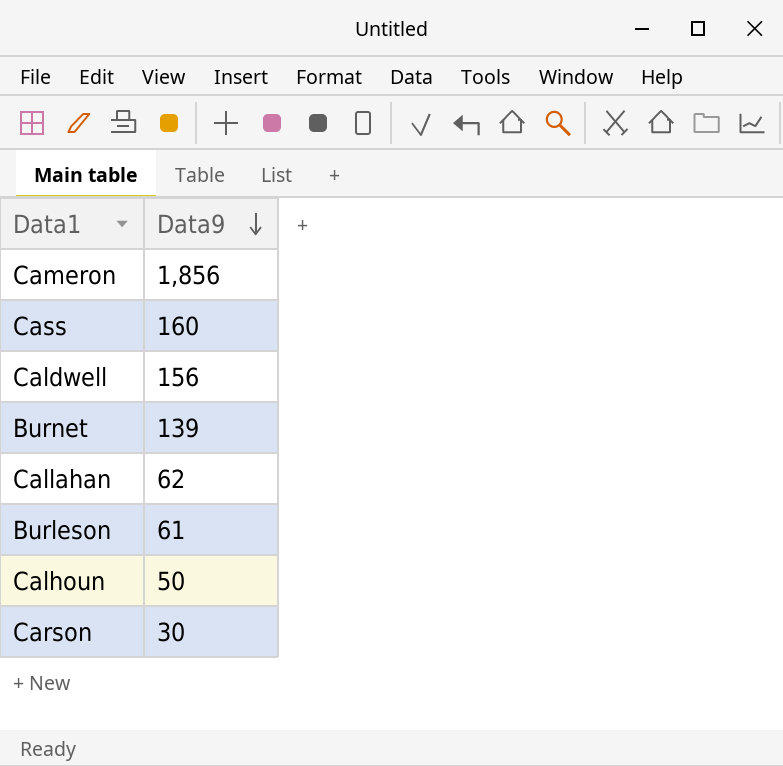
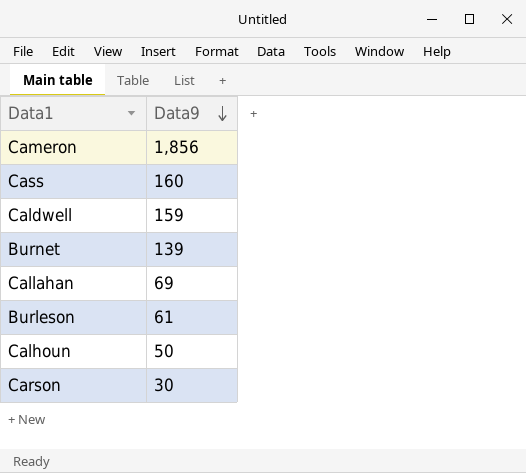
Caldwell | Data9: 156 -> 159
Callahan | Data9: 62 -> 69

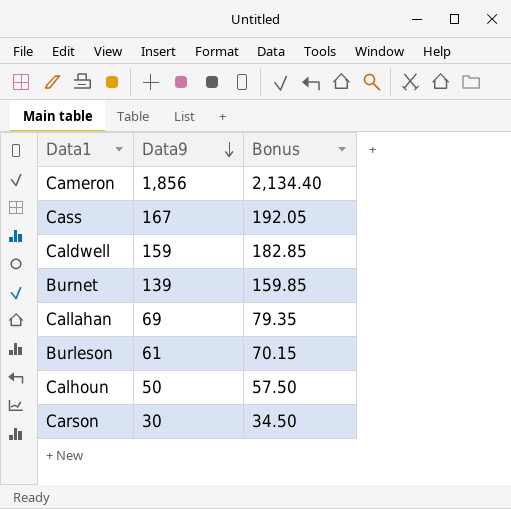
column Bonus | formula: none -> [Data9] * 1.15
Cass | Data9: 160 -> 167

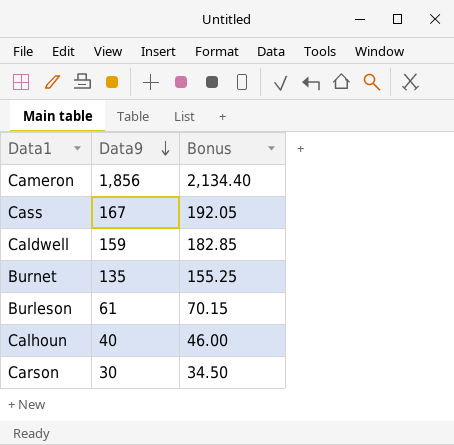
row Callahan: 69 | 79.35 -> none
Burnet | Data9: 139 -> 135
Burnet | Bonus: 159.85 -> 155.25
Calhoun | Data9: 50 -> 40
Calhoun | Bonus: 57.50 -> 46.00

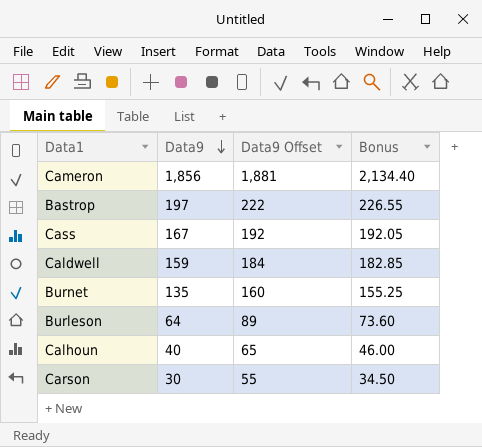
column Data9 Offset | formula: none -> [Data9] + 25
row Bastrop: none -> 197 | 222 | 226.55
Burleson | Data9: 61 -> 64
Burleson | Bonus: 70.15 -> 73.60

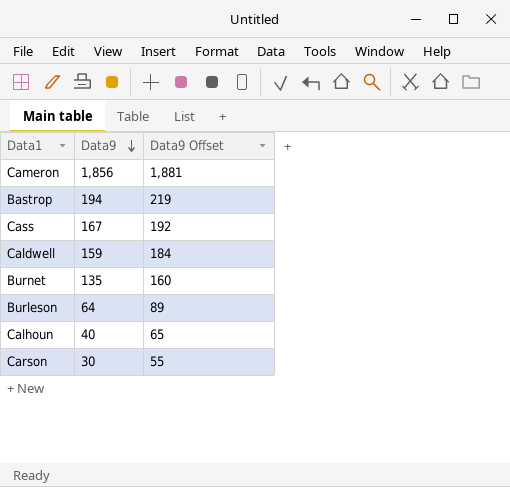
column Bonus | formula: [Data9] * 1.15 -> none
Bastrop | Data9: 197 -> 194
Bastrop | Data9 Offset: 222 -> 219

